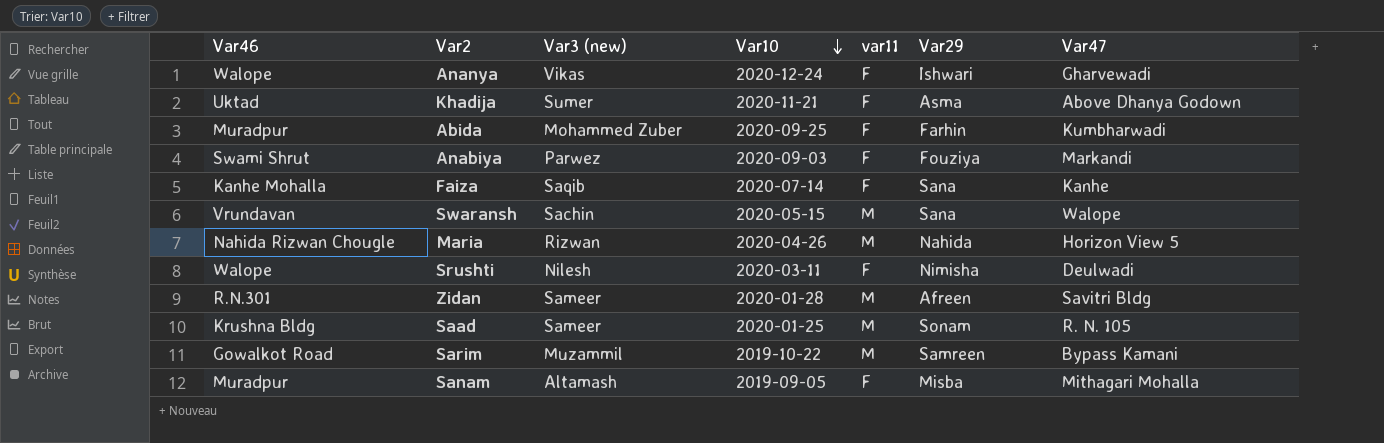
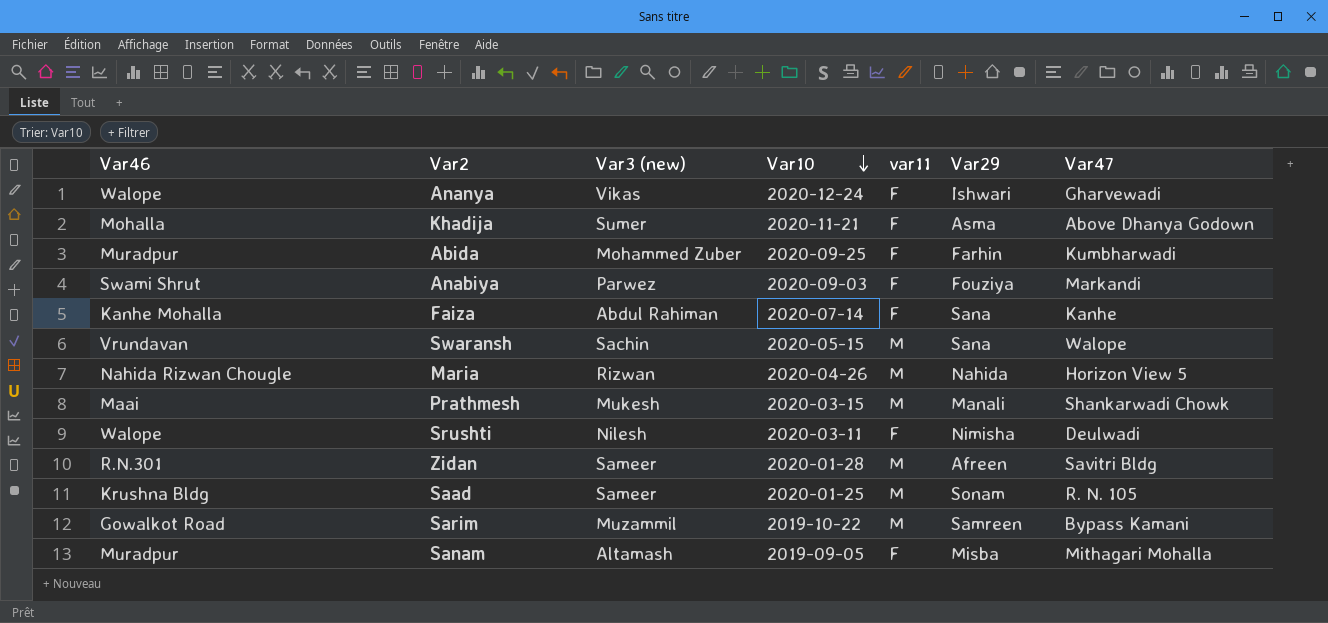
Khadija | Var46: Uktad -> Mohalla
Faiza | Var3 (new): Saqib -> Abdul Rahiman
row Prathmesh: none -> Maai | Mukesh | 2020-03-15 | M | Manali | Shankarwadi Chowk

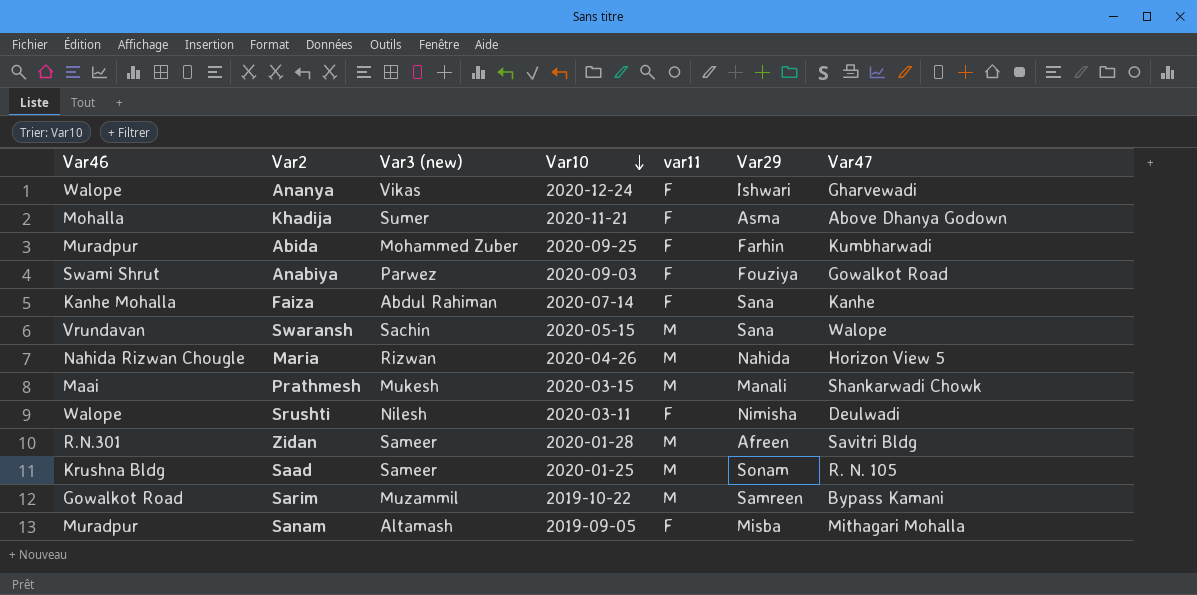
Anabiya | Var47: Markandi -> Gowalkot Road

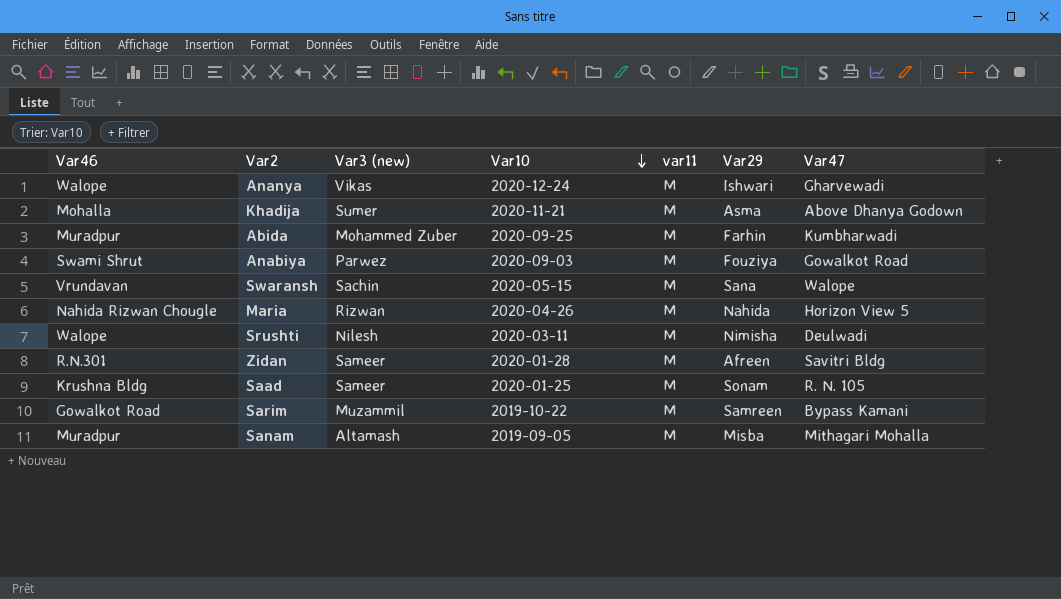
row Faiza: Kanhe Mohalla | Abdul Rahiman | 2020-07-14 | F | Sana | Kanhe -> none
row Prathmesh: Maai | Mukesh | 2020-03-15 | M | Manali | Shankarwadi Chowk -> none
Ananya | var11: F -> M
Khadija | var11: F -> M
Abida | var11: F -> M
Anabiya | var11: F -> M
Srushti | var11: F -> M
Sanam | var11: F -> M

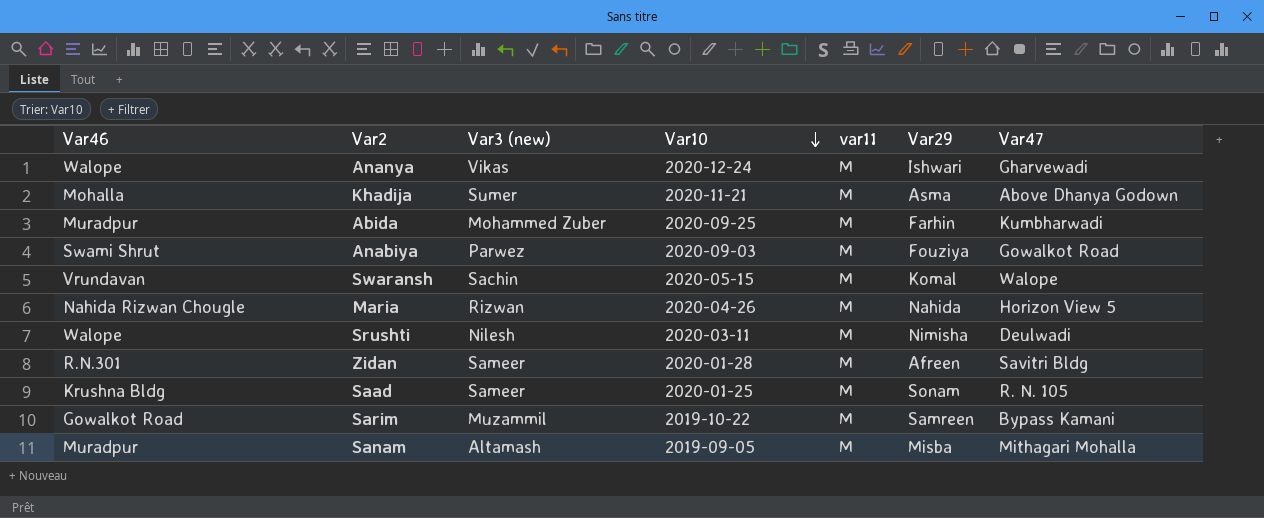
Swaransh | Var29: Sana -> Komal

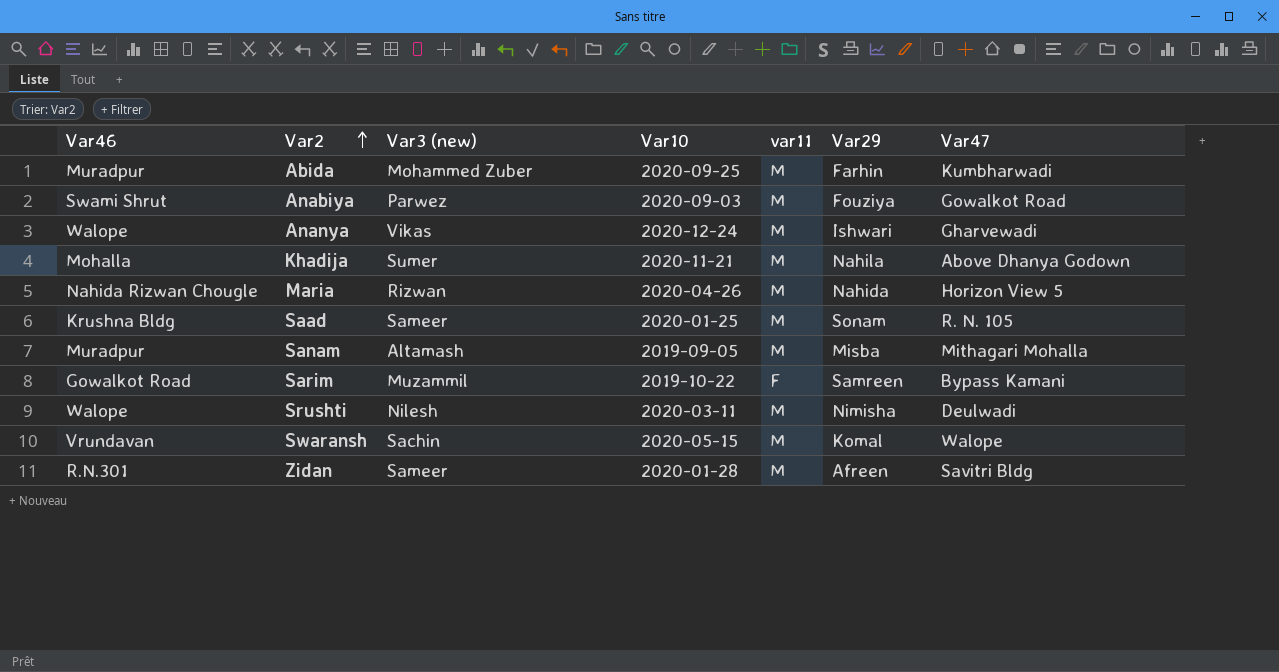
row order: Var10 descending -> Var2 ascending
Khadija | Var29: Asma -> Nahila
Sarim | var11: M -> F

